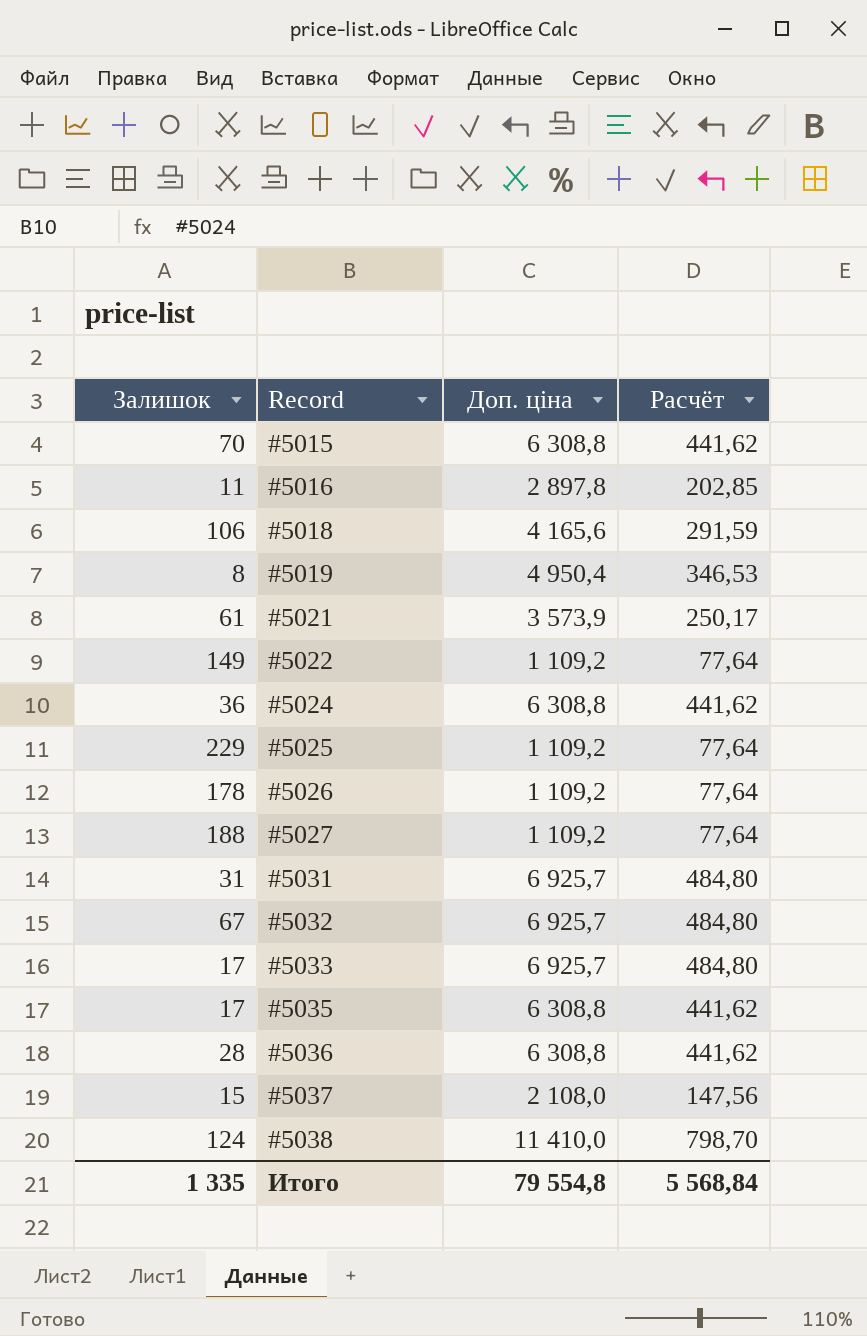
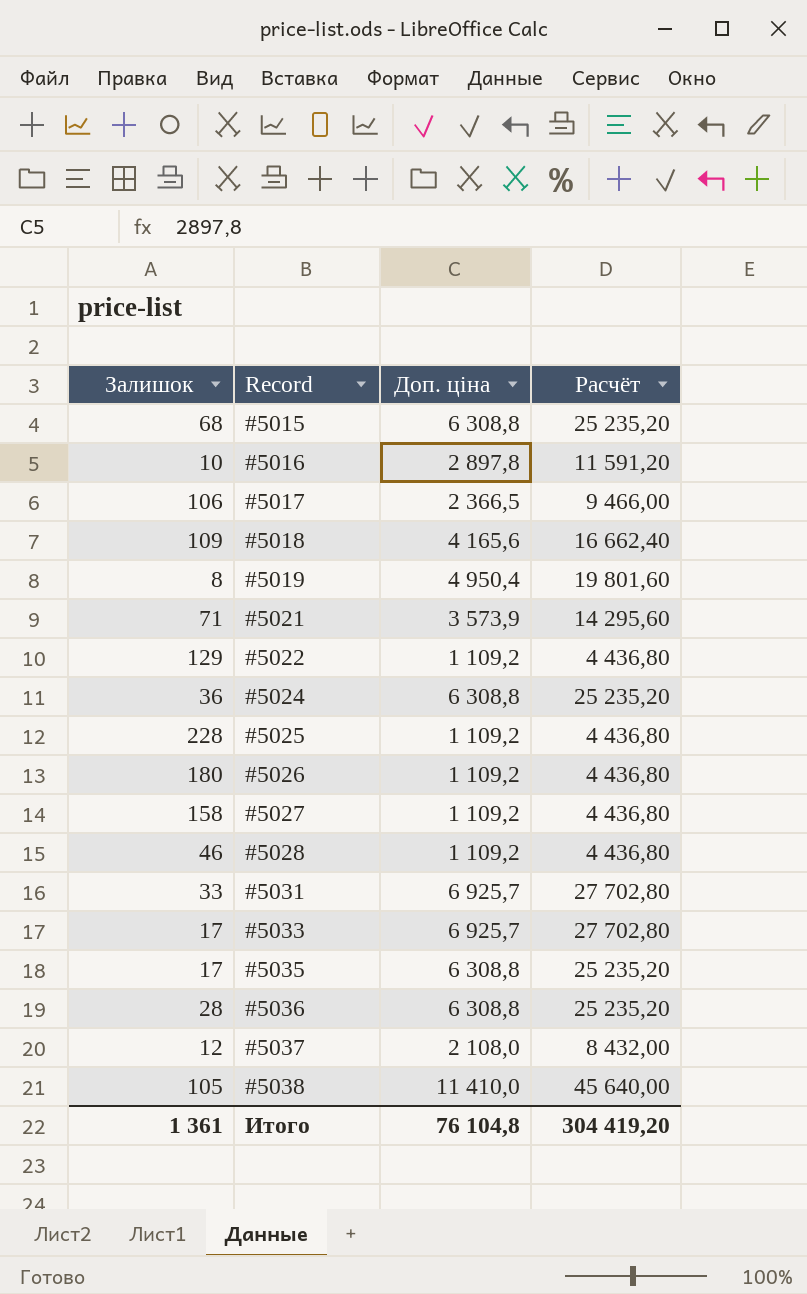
column Расчёт | formula: [Доп. ціна] * 0,07 -> [Доп. ціна] * 4
row #5032: 67 | 6 925,7 | 484,80 -> none
#5015 | Залишок: 70 -> 68
#5016 | Залишок: 11 -> 10
row #5017: none -> 106 | 2 366,5 | 9 466,00
#5018 | Залишок: 106 -> 109
#5021 | Залишок: 61 -> 71
#5022 | Залишок: 149 -> 129
#5025 | Залишок: 229 -> 228
#5026 | Залишок: 178 -> 180
#5027 | Залишок: 188 -> 158
row #5028: none -> 46 | 1 109,2 | 4 436,80
#5031 | Залишок: 31 -> 33
#5037 | Залишок: 15 -> 12
#5038 | Залишок: 124 -> 105
Итого | Залишок: 1 335 -> 1 361
Итого | Доп. ціна: 79 554,8 -> 76 104,8
Итого | Расчёт: 5 568,84 -> 304 419,20

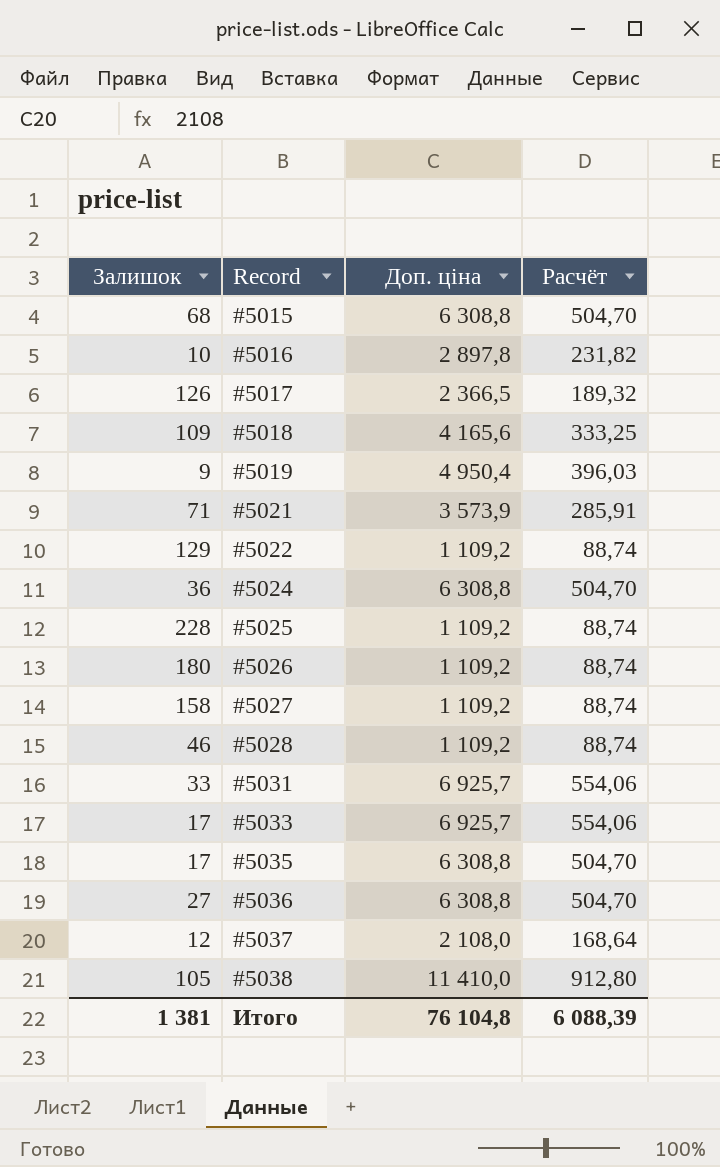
column Расчёт | formula: [Доп. ціна] * 4 -> [Доп. ціна] * 0,08
#5017 | Залишок: 106 -> 126
#5019 | Залишок: 8 -> 9
#5036 | Залишок: 28 -> 27
Итого | Залишок: 1 361 -> 1 381
Итого | Расчёт: 304 419,20 -> 6 088,39

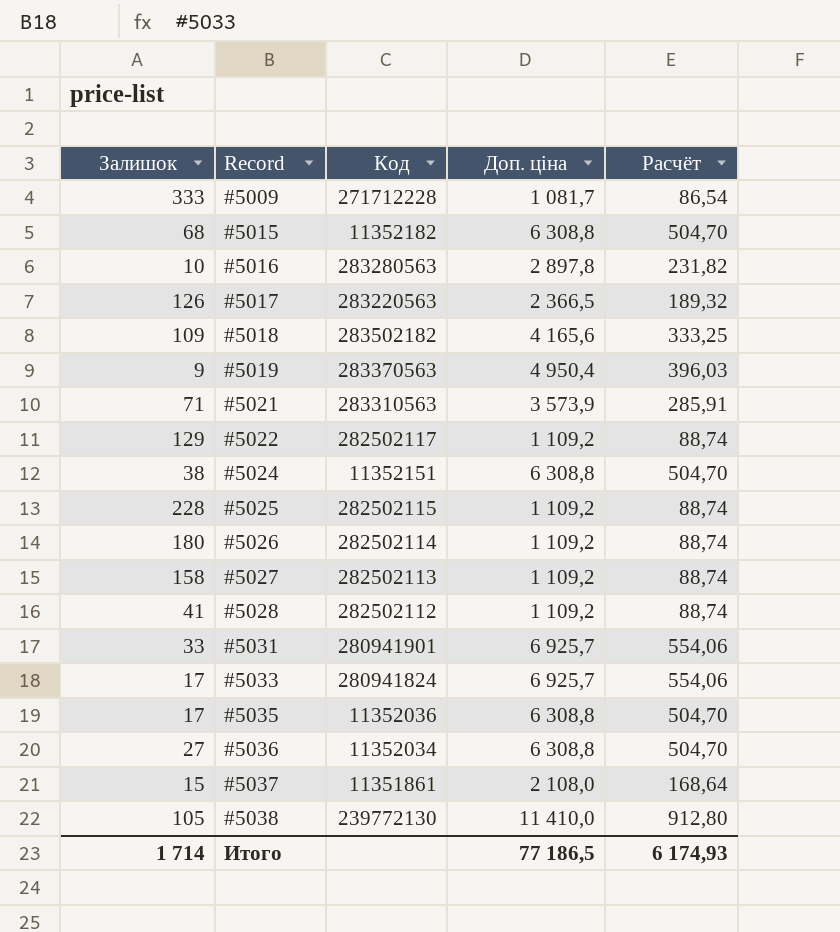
column Код | position: none -> 3
row #5009: none -> 333 | 271712228 | 1 081,7 | 86,54
#5024 | Залишок: 36 -> 38
#5028 | Залишок: 46 -> 41
#5037 | Залишок: 12 -> 15
Итого | Залишок: 1 381 -> 1 714
Итого | Доп. ціна: 76 104,8 -> 77 186,5
Итого | Расчёт: 6 088,39 -> 6 174,93

